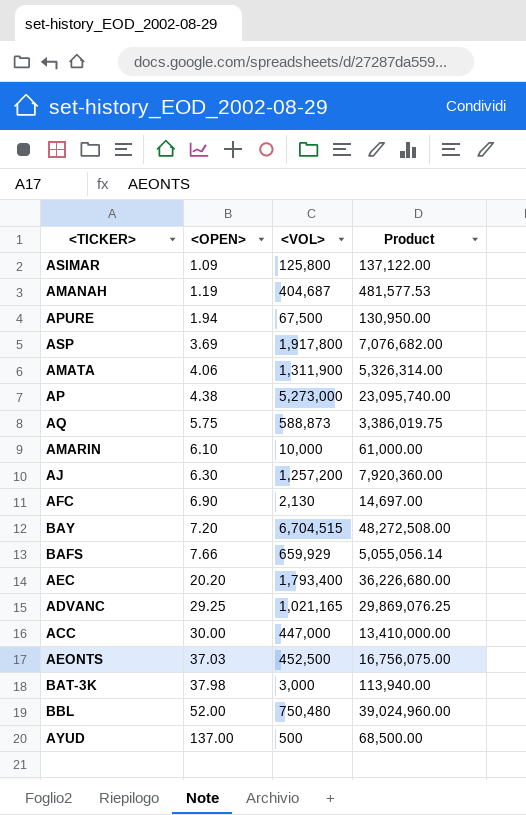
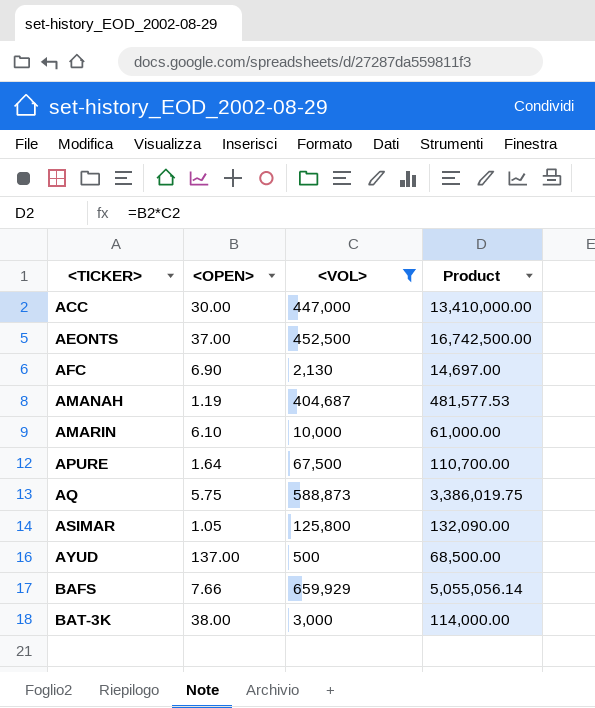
filter: none -> <VOL> <= 659,929
row order: <OPEN> ascending -> <TICKER> ascending
AEONTS | <OPEN>: 37.03 -> 37.00
AEONTS | Product: 16,756,075.00 -> 16,742,500.00
APURE | <OPEN>: 1.94 -> 1.64
APURE | Product: 130,950.00 -> 110,700.00
ASIMAR | <OPEN>: 1.09 -> 1.05
ASIMAR | Product: 137,122.00 -> 132,090.00
BAT-3K | <OPEN>: 37.98 -> 38.00
BAT-3K | Product: 113,940.00 -> 114,000.00

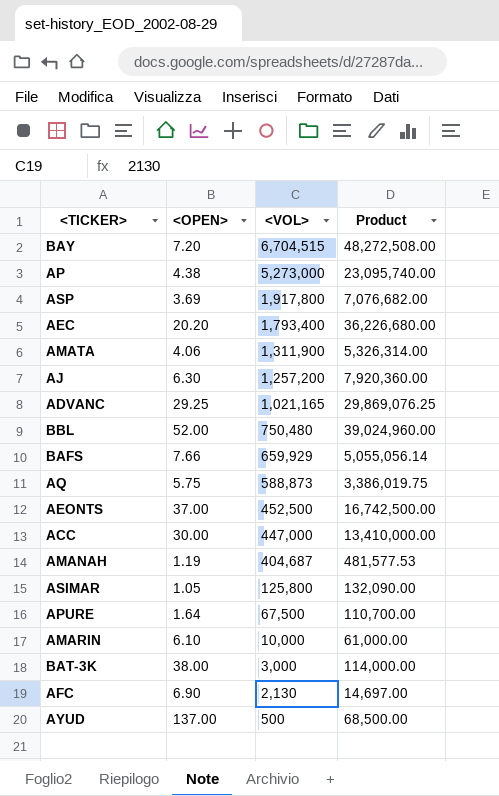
filter: <VOL> <= 659,929 -> none
row order: <TICKER> ascending -> <VOL> descending

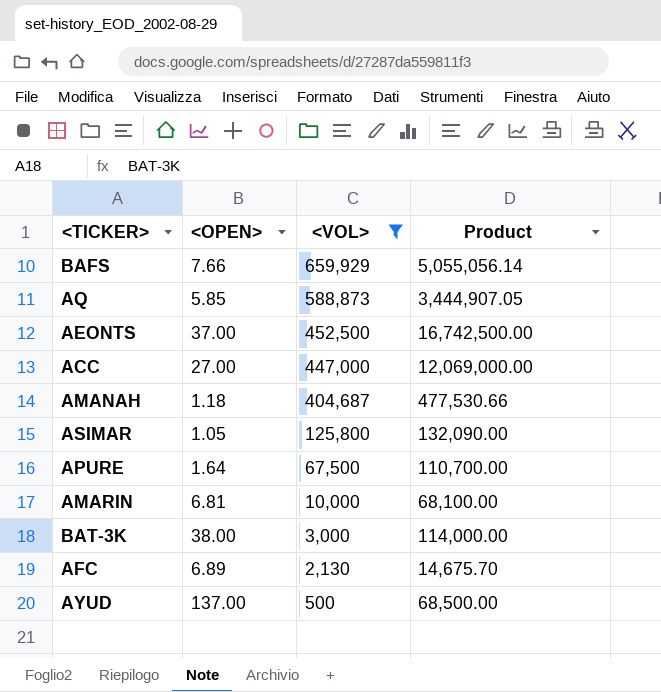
filter: none -> <VOL> <= 659,929
AQ | <OPEN>: 5.75 -> 5.85
AQ | Product: 3,386,019.75 -> 3,444,907.05
ACC | <OPEN>: 30.00 -> 27.00
ACC | Product: 13,410,000.00 -> 12,069,000.00
AMANAH | <OPEN>: 1.19 -> 1.18
AMANAH | Product: 481,577.53 -> 477,530.66
AMARIN | <OPEN>: 6.10 -> 6.81
AMARIN | Product: 61,000.00 -> 68,100.00
AFC | <OPEN>: 6.90 -> 6.89
AFC | Product: 14,697.00 -> 14,675.70

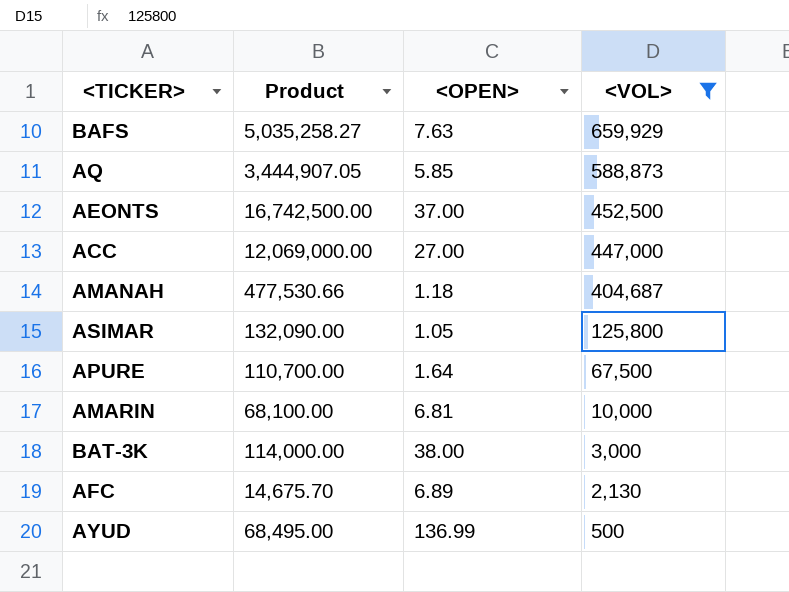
column Product | position: 4 -> 2
BAFS | Product: 5,055,056.14 -> 5,035,258.27
BAFS | <OPEN>: 7.66 -> 7.63
AYUD | Product: 68,500.00 -> 68,495.00
AYUD | <OPEN>: 137.00 -> 136.99

